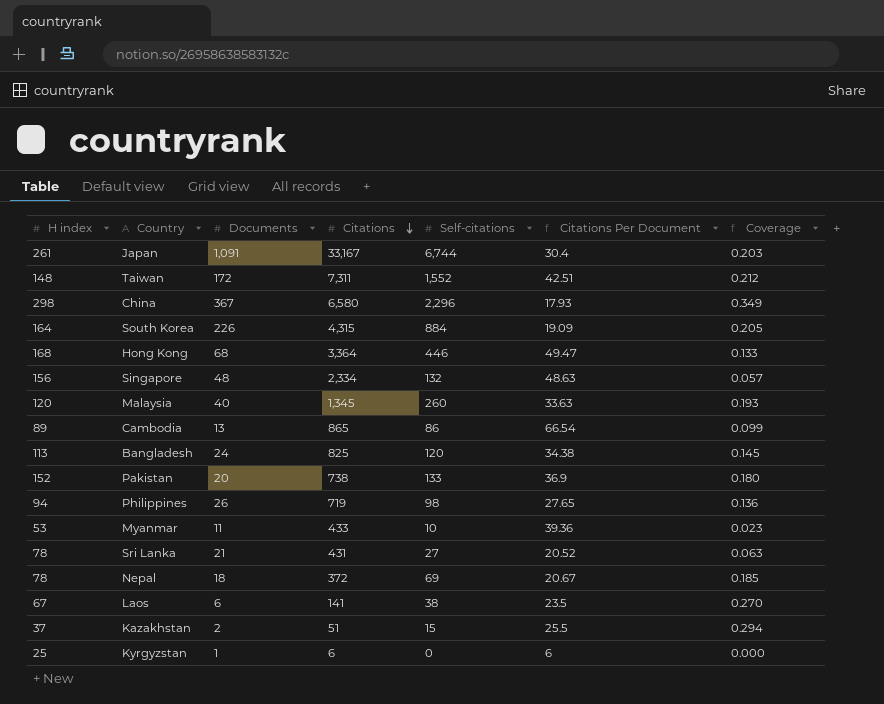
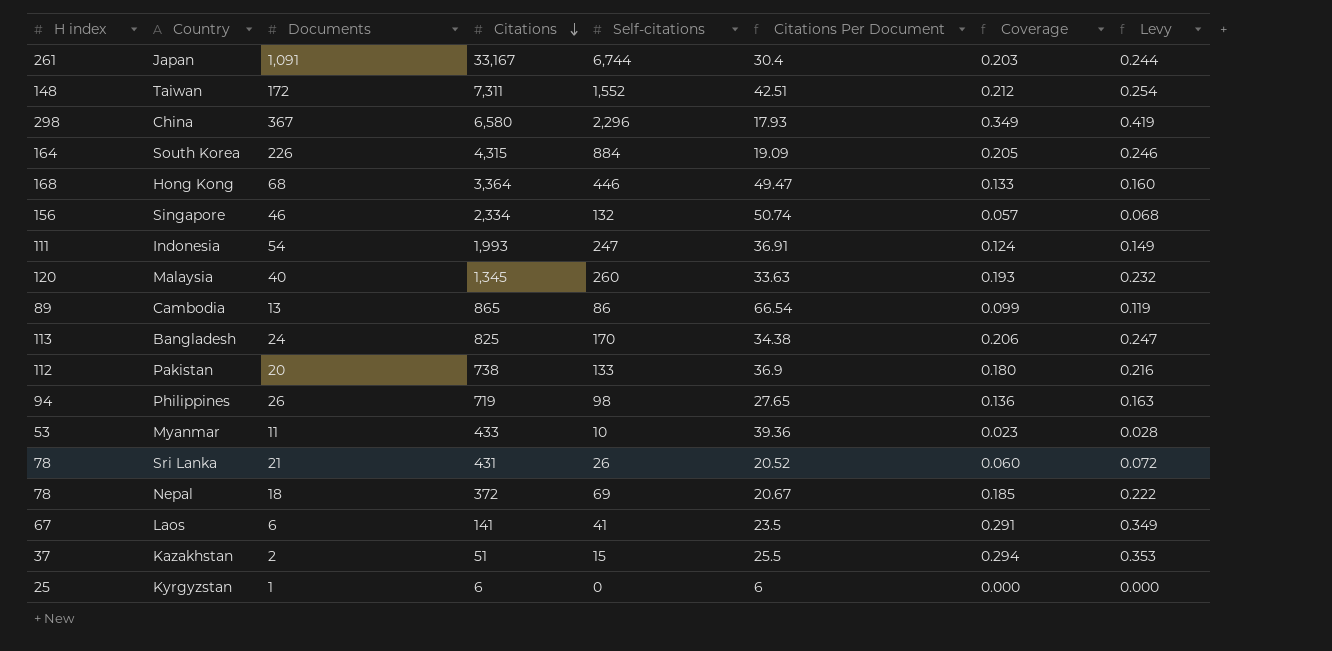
column Levy | formula: none -> [Coverage] * 1.2
Singapore | Documents: 48 -> 46
Singapore | Citations Per Document: 48.63 -> 50.74
row Indonesia: none -> 111 | 54 | 1,993 | 247 | 36.91 | 0.124 | 0.149
Bangladesh | Self-citations: 120 -> 170
Bangladesh | Coverage: 0.145 -> 0.206
Pakistan | H index: 152 -> 112
Sri Lanka | Self-citations: 27 -> 26
Sri Lanka | Coverage: 0.063 -> 0.060
Laos | Self-citations: 38 -> 41
Laos | Coverage: 0.270 -> 0.291

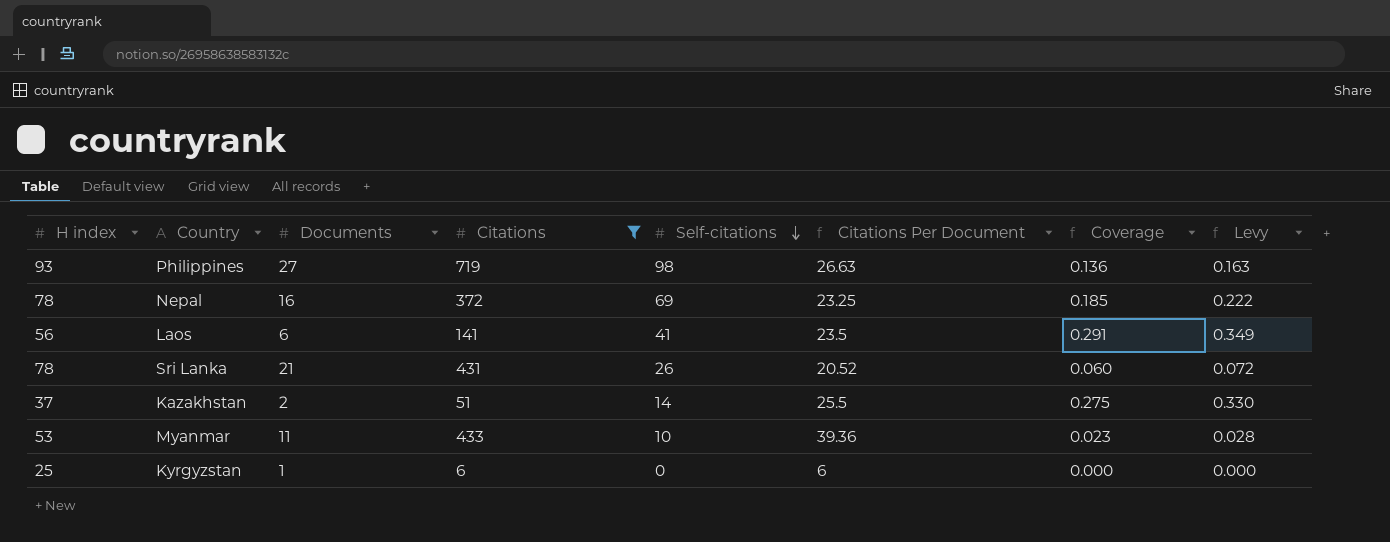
filter: none -> Citations <= 719
row order: Citations descending -> Self-citations descending
Philippines | H index: 94 -> 93
Philippines | Documents: 26 -> 27
Philippines | Citations Per Document: 27.65 -> 26.63
Nepal | Documents: 18 -> 16
Nepal | Citations Per Document: 20.67 -> 23.25
Laos | H index: 67 -> 56
Kazakhstan | Self-citations: 15 -> 14
Kazakhstan | Coverage: 0.294 -> 0.275
Kazakhstan | Levy: 0.353 -> 0.330

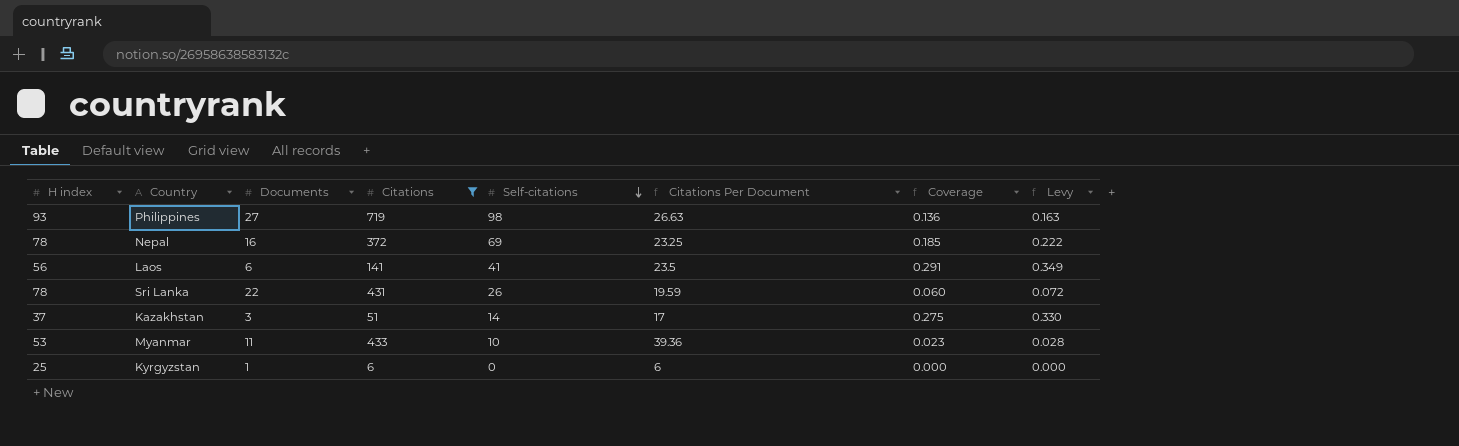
Sri Lanka | Documents: 21 -> 22
Sri Lanka | Citations Per Document: 20.52 -> 19.59
Kazakhstan | Documents: 2 -> 3
Kazakhstan | Citations Per Document: 25.5 -> 17

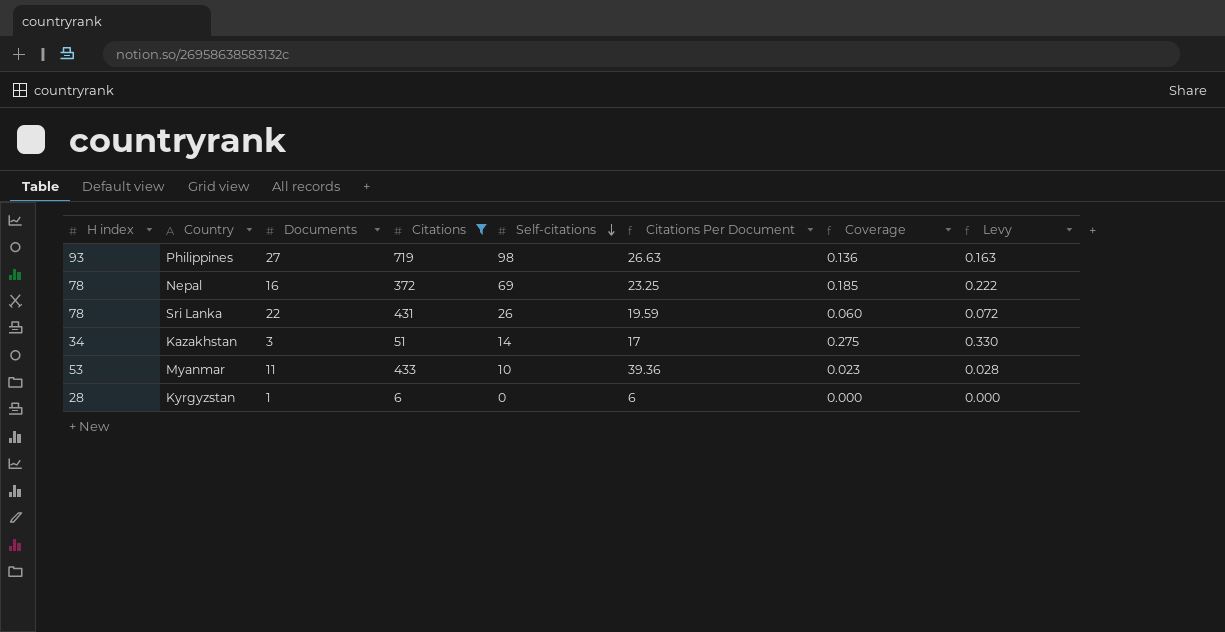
row Laos: 56 | 6 | 141 | 41 | 23.5 | 0.291 | 0.349 -> none
Kazakhstan | H index: 37 -> 34
Kyrgyzstan | H index: 25 -> 28

